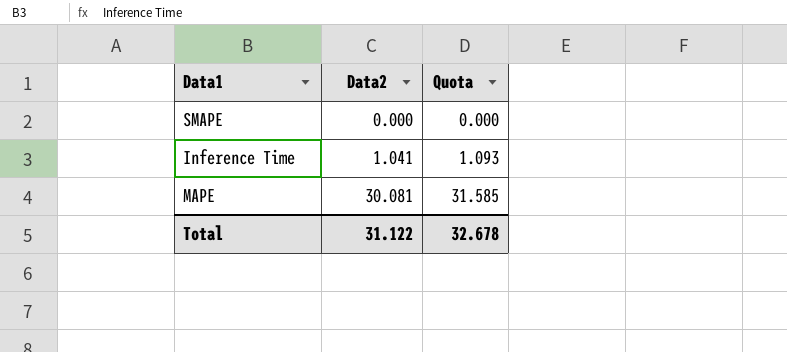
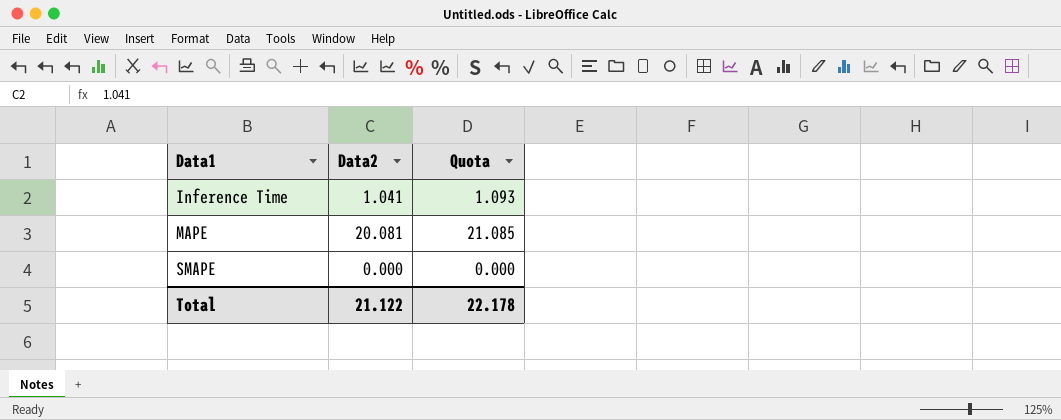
row order: Data2 ascending -> Data1 ascending
MAPE | Data2: 30.081 -> 20.081
MAPE | Quota: 31.585 -> 21.085
Total | Data2: 31.122 -> 21.122
Total | Quota: 32.678 -> 22.178

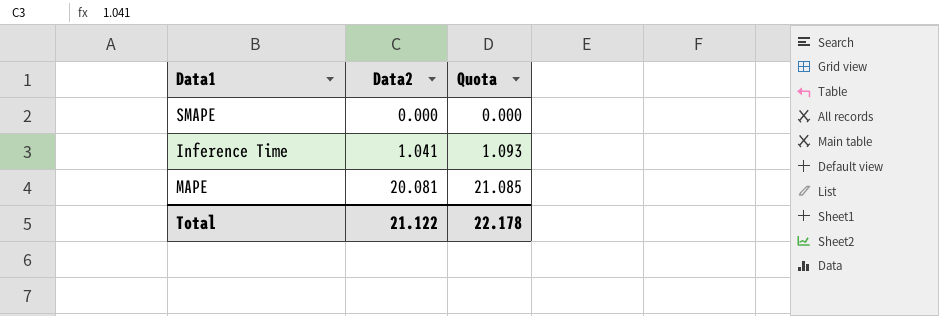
row order: Data1 ascending -> Data2 ascending

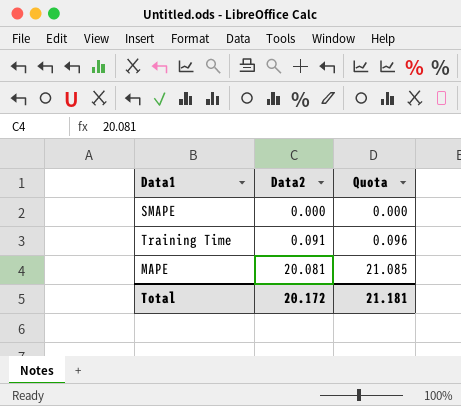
row Inference Time: 1.041 | 1.093 -> none
row Training Time: none -> 0.091 | 0.096
Total | Data2: 21.122 -> 20.172
Total | Quota: 22.178 -> 21.181

